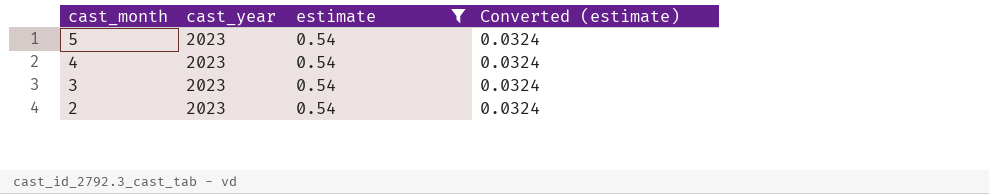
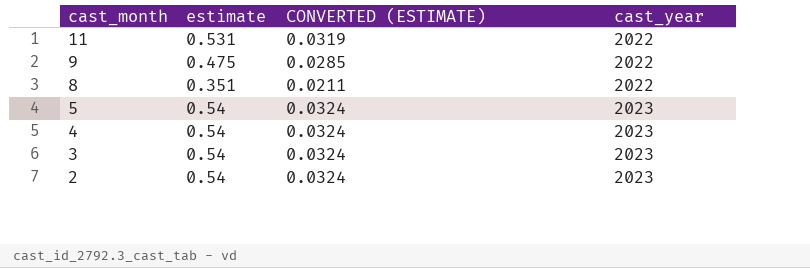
filter: estimate = 0.54 -> none
column name: Converted (estimate) -> CONVERTED (ESTIMATE)
column cast_year | position: 2 -> 4

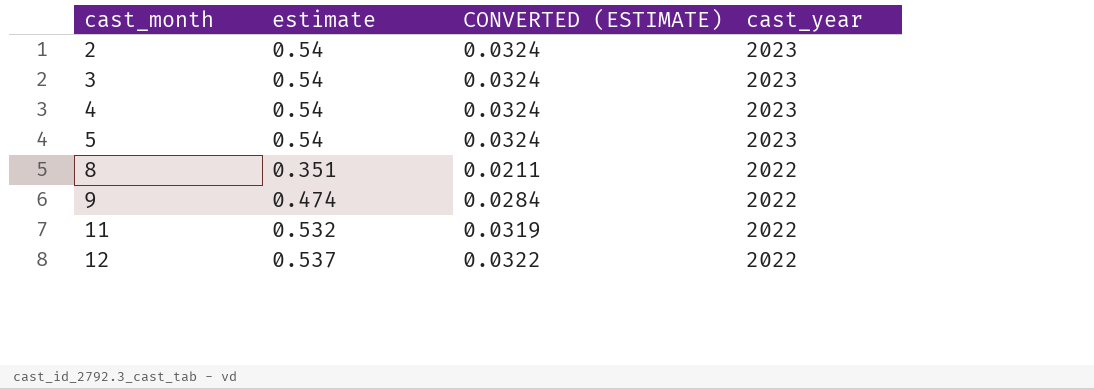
row order: cast_month descending -> cast_month ascending
9 | estimate: 0.475 -> 0.474
9 | CONVERTED (ESTIMATE): 0.0285 -> 0.0284
11 | estimate: 0.531 -> 0.532
row 12: none -> 0.537 | 0.0322 | 2022

